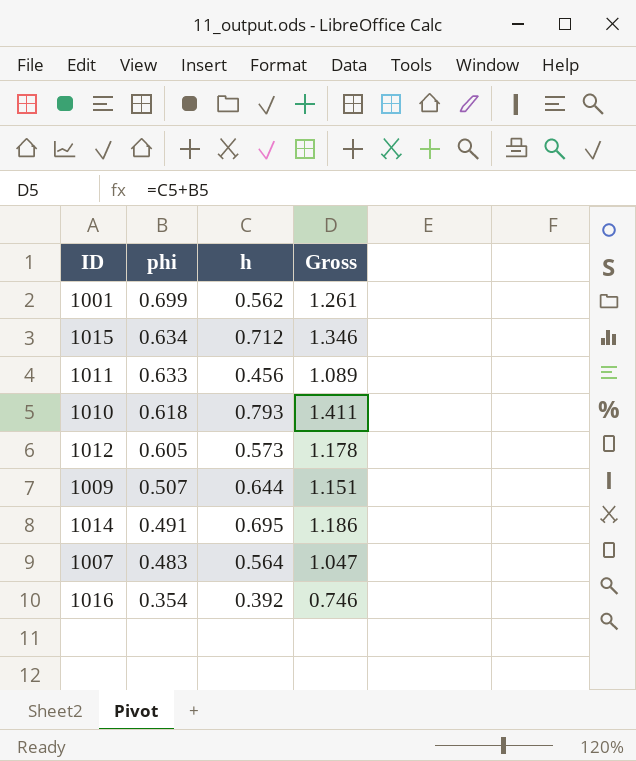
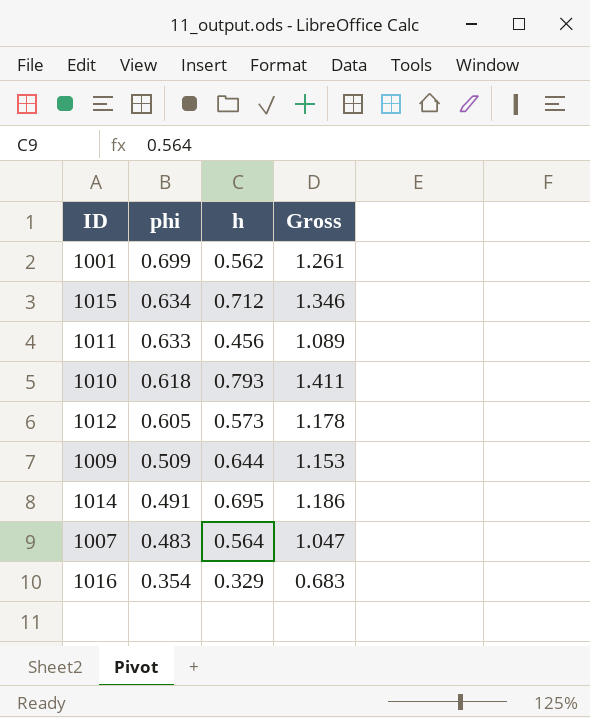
1009 | phi: 0.507 -> 0.509
1009 | Gross: 1.151 -> 1.153
1016 | h: 0.392 -> 0.329
1016 | Gross: 0.746 -> 0.683

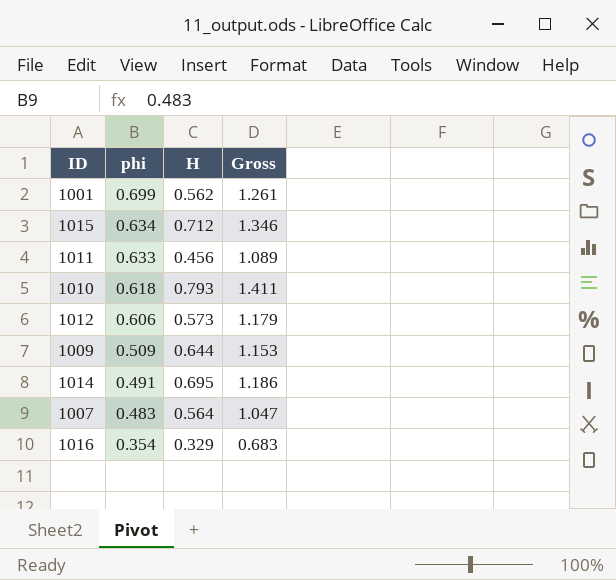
column name: h -> H
1012 | phi: 0.605 -> 0.606
1012 | Gross: 1.178 -> 1.179

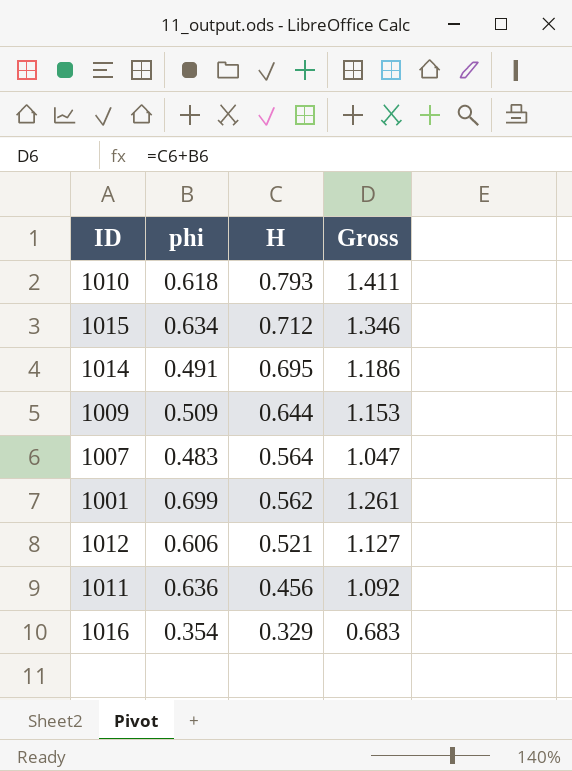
row order: phi descending -> H descending
1012 | H: 0.573 -> 0.521
1012 | Gross: 1.179 -> 1.127
1011 | phi: 0.633 -> 0.636
1011 | Gross: 1.089 -> 1.092

